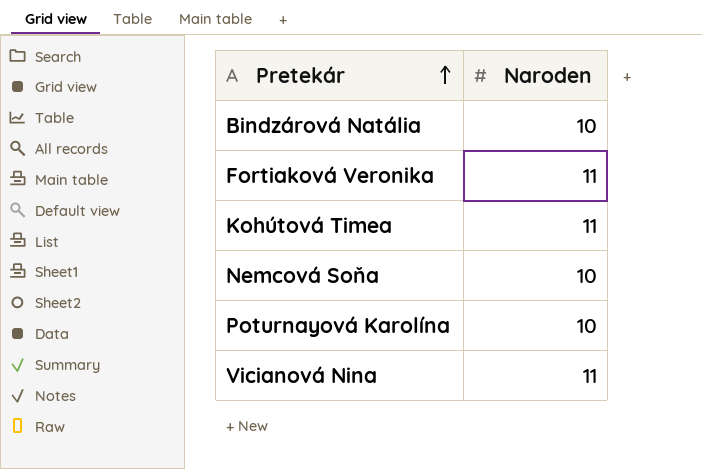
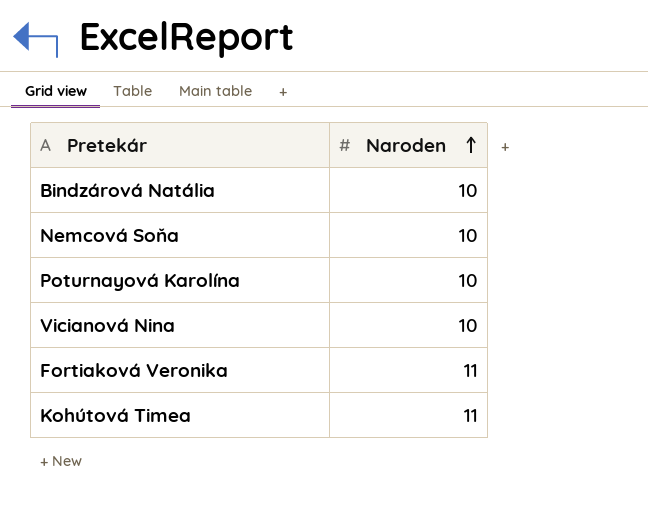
row order: Pretekár ascending -> Naroden ascending
Vicianová Nina | Naroden: 11 -> 10

